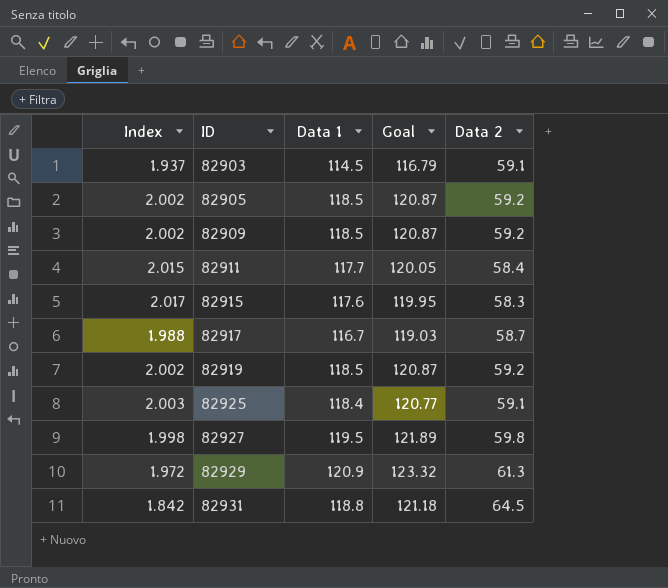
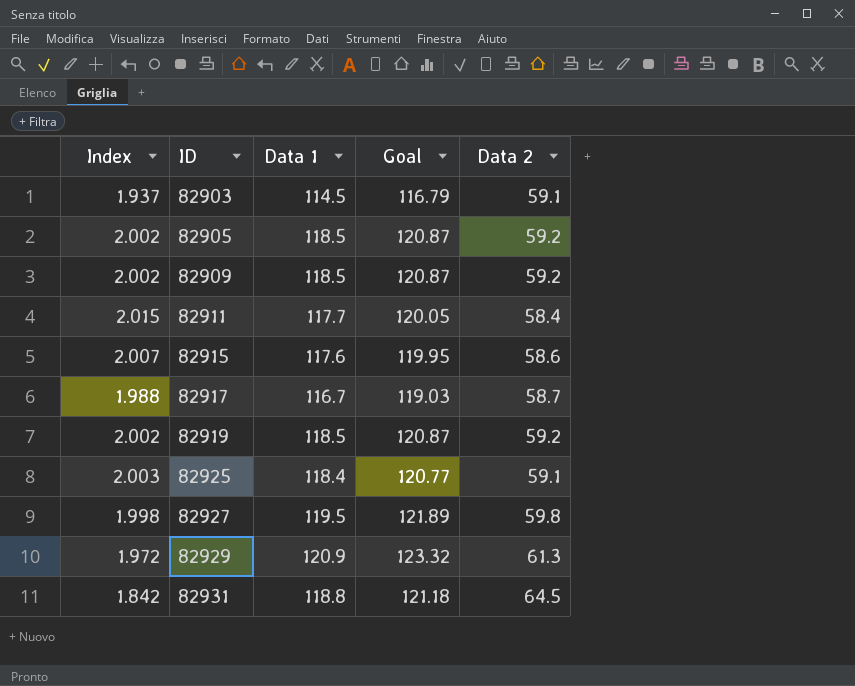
82915 | Index: 2.017 -> 2.007
82915 | Data 2: 58.3 -> 58.6

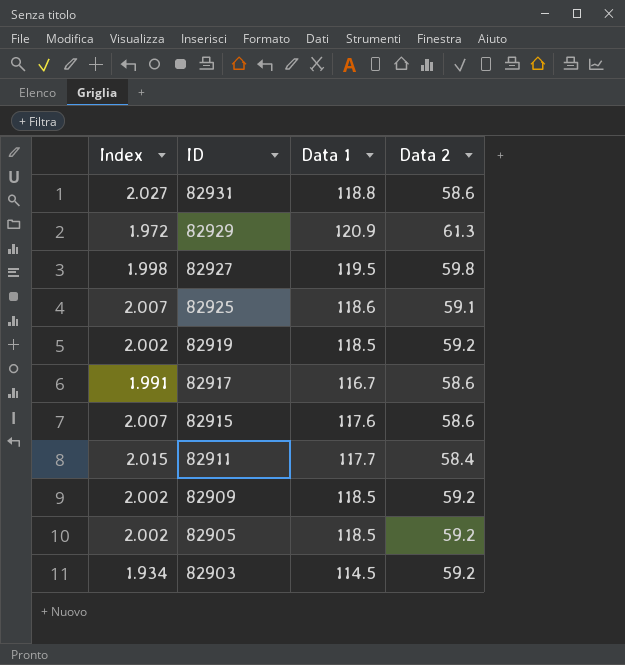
row order: ID ascending -> ID descending
column Goal | formula: [Data 1] * 1.02 -> none
82931 | Index: 1.842 -> 2.027
82931 | Data 2: 64.5 -> 58.6
82925 | Index: 2.003 -> 2.007
82925 | Data 1: 118.4 -> 118.6
82917 | Index: 1.988 -> 1.991
82917 | Data 2: 58.7 -> 58.6
82903 | Index: 1.937 -> 1.934
82903 | Data 2: 59.1 -> 59.2

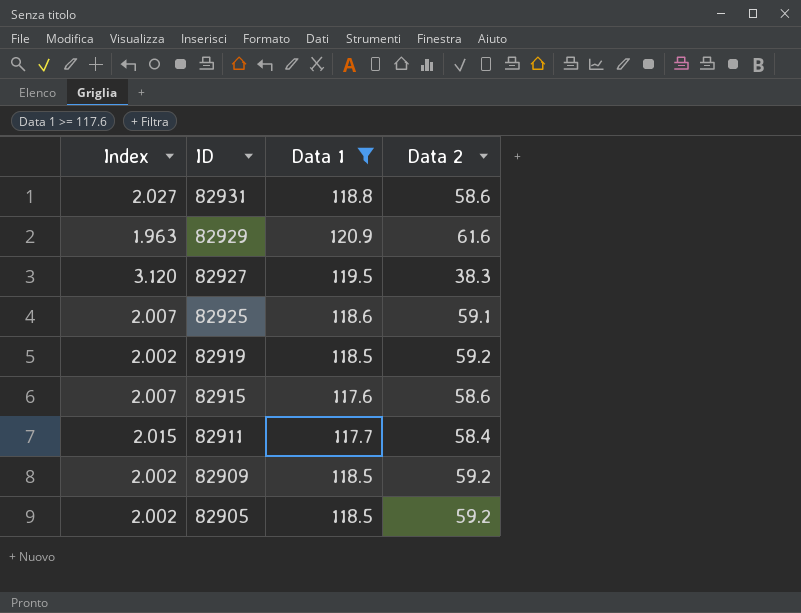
filter: none -> Data 1 >= 117.6
82929 | Index: 1.972 -> 1.963
82929 | Data 2: 61.3 -> 61.6
82927 | Index: 1.998 -> 3.120
82927 | Data 2: 59.8 -> 38.3

